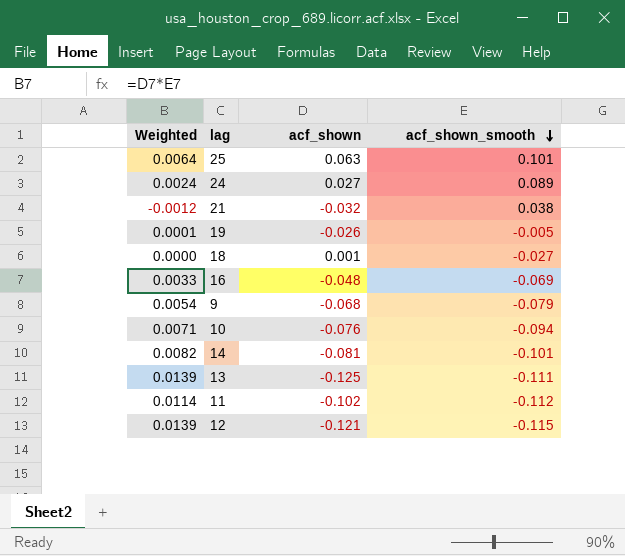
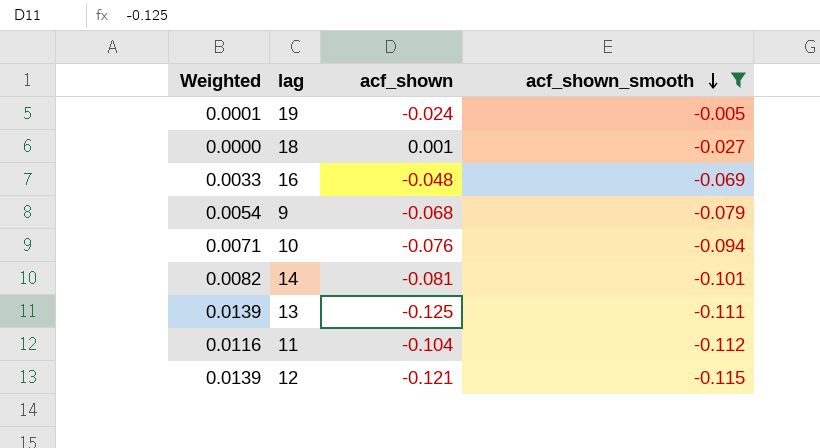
filter: none -> acf_shown_smooth <= -0.005
19 | acf_shown: -0.026 -> -0.024
11 | Weighted: 0.0114 -> 0.0116
11 | acf_shown: -0.102 -> -0.104

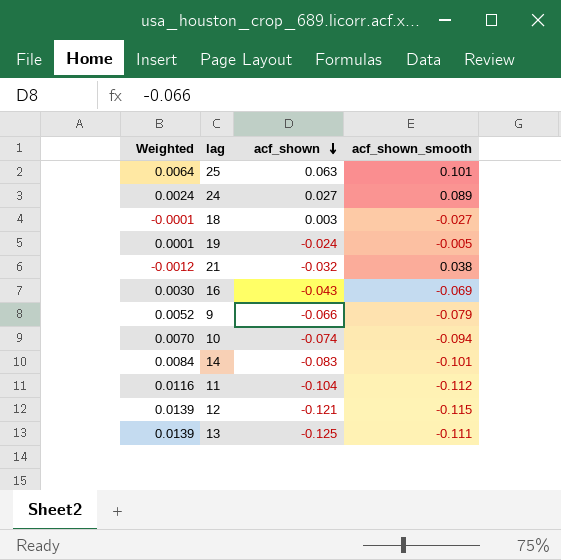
filter: acf_shown_smooth <= -0.005 -> none
row order: acf_shown_smooth descending -> acf_shown descending
18 | Weighted: 0.0000 -> -0.0001
18 | acf_shown: 0.001 -> 0.003
16 | Weighted: 0.0033 -> 0.0030
16 | acf_shown: -0.048 -> -0.043
9 | Weighted: 0.0054 -> 0.0052
9 | acf_shown: -0.068 -> -0.066
10 | Weighted: 0.0071 -> 0.0070
10 | acf_shown: -0.076 -> -0.074
14 | Weighted: 0.0082 -> 0.0084
14 | acf_shown: -0.081 -> -0.083

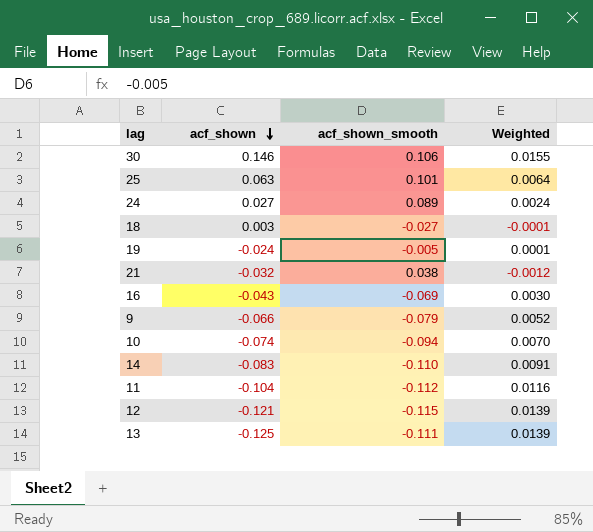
column Weighted | position: 1 -> 4
row 30: none -> 0.146 | 0.106 | 0.0155
14 | acf_shown_smooth: -0.101 -> -0.110
14 | Weighted: 0.0084 -> 0.0091

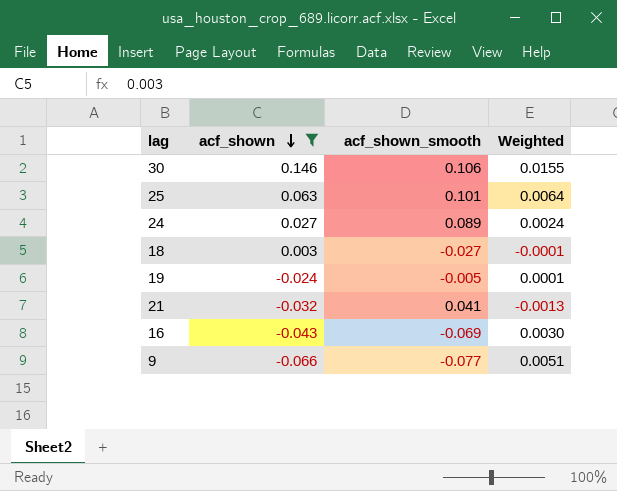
filter: none -> acf_shown >= -0.066
21 | acf_shown_smooth: 0.038 -> 0.041
21 | Weighted: -0.0012 -> -0.0013
9 | acf_shown_smooth: -0.079 -> -0.077
9 | Weighted: 0.0052 -> 0.0051

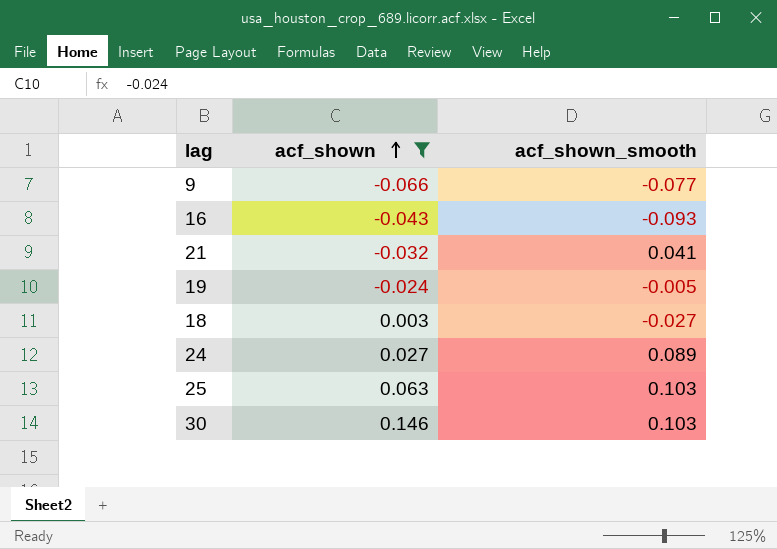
row order: acf_shown descending -> acf_shown ascending
column Weighted | formula: [acf_shown] * [acf_shown_smooth] -> none
16 | acf_shown_smooth: -0.069 -> -0.093
25 | acf_shown_smooth: 0.101 -> 0.103
30 | acf_shown_smooth: 0.106 -> 0.103

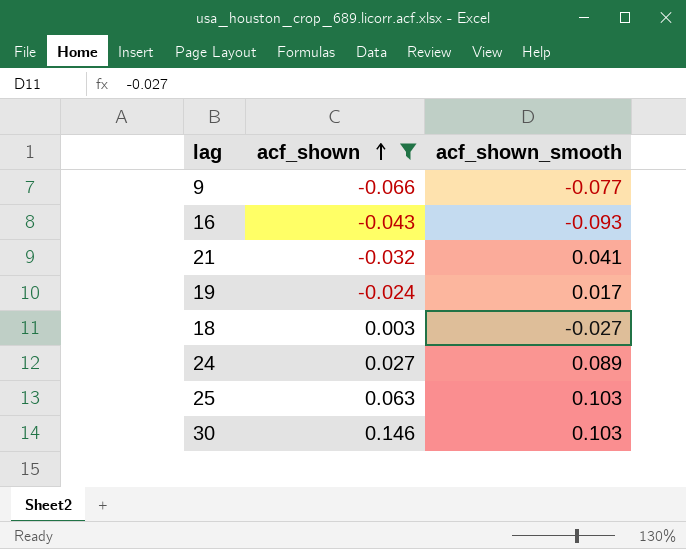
19 | acf_shown_smooth: -0.005 -> 0.017

